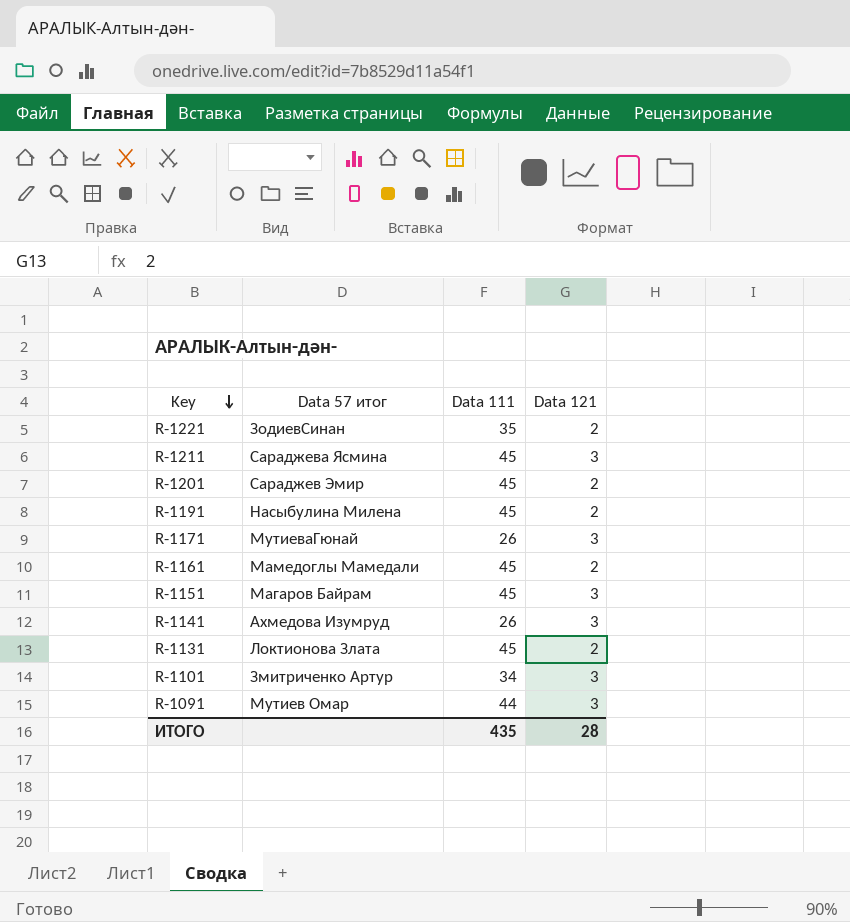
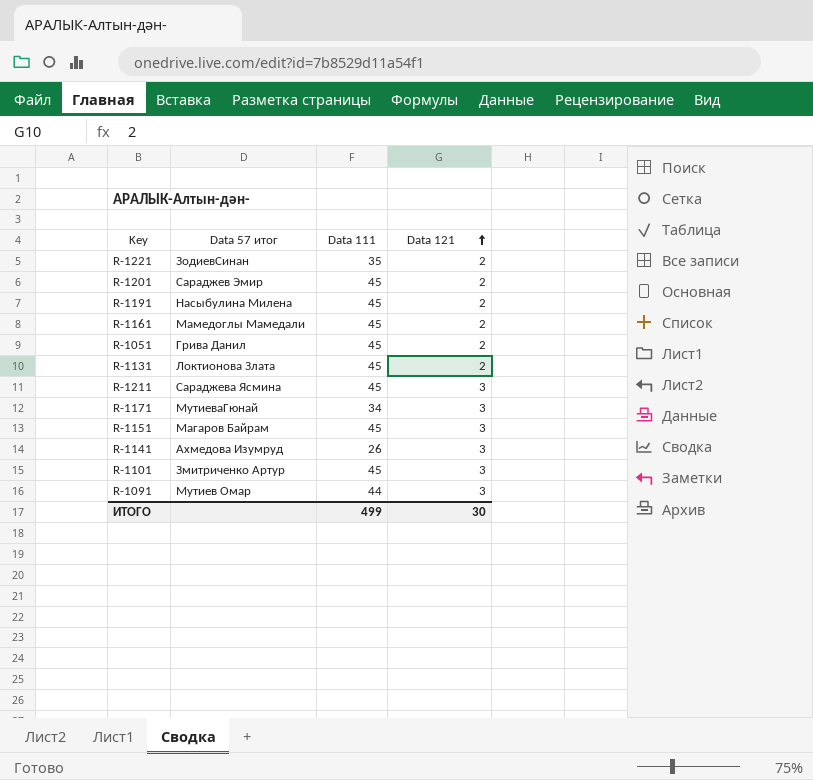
row order: Key descending -> Data 121 ascending
row R-1051: none -> Грива Данил | 45 | 2
R-1171 | Data 111: 26 -> 34
R-1101 | Data 111: 34 -> 45
ИТОГО | Data 111: 435 -> 499
ИТОГО | Data 121: 28 -> 30

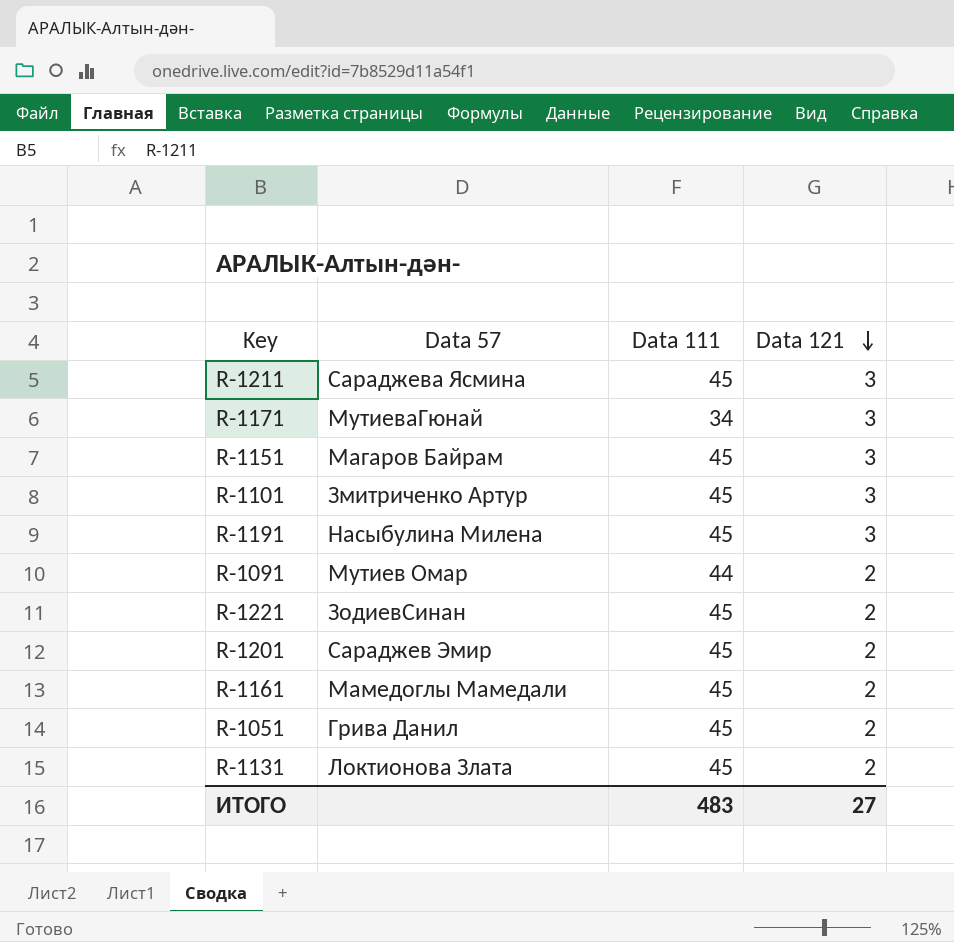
row order: Data 121 ascending -> Data 121 descending
column name: Data 57 итог -> Data 57
row R-1141: Ахмедова Изумруд | 26 | 3 -> none
R-1191 | Data 121: 2 -> 3
R-1091 | Data 121: 3 -> 2
R-1221 | Data 111: 35 -> 45
ИТОГО | Data 111: 499 -> 483
ИТОГО | Data 121: 30 -> 27

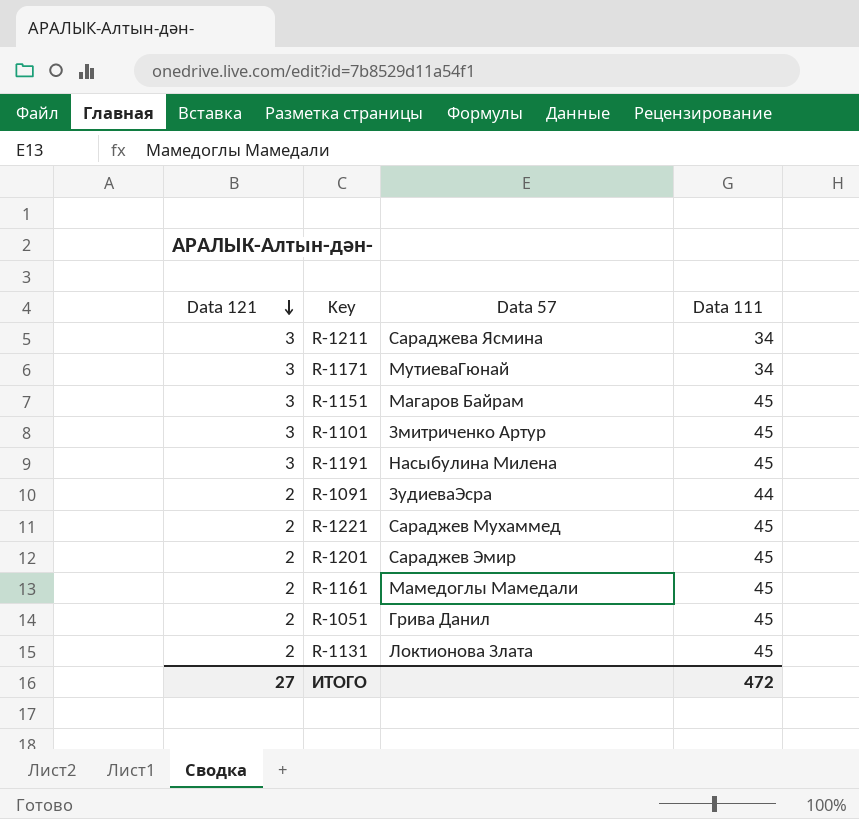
column Data 121 | position: 4 -> 1
R-1211 | Data 111: 45 -> 34
R-1091 | Data 57: Мутиев Омар -> ЗудиеваЭсра
R-1221 | Data 57: ЗодиевСинан -> Сараджев Мухаммед
ИТОГО | Data 111: 483 -> 472

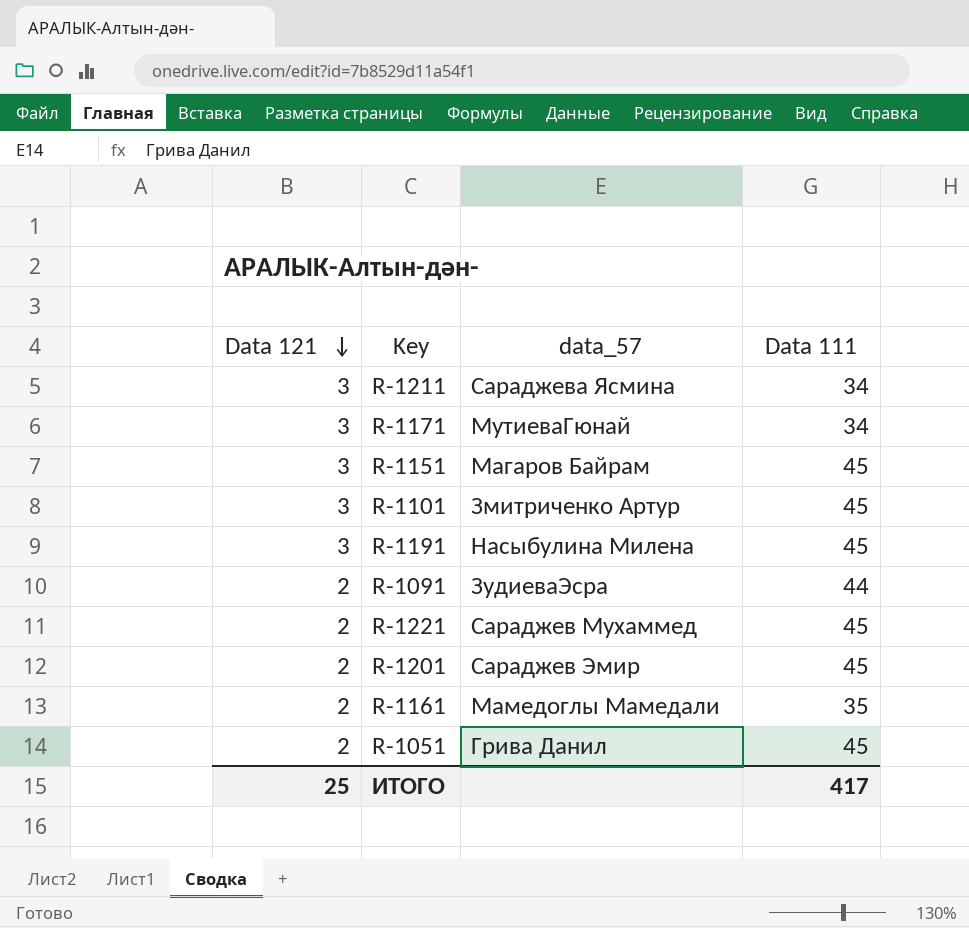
column name: Data 57 -> data_57
row R-1131: 2 | Локтионова Злата | 45 -> none
R-1161 | Data 111: 45 -> 35
ИТОГО | Data 121: 27 -> 25
ИТОГО | Data 111: 472 -> 417

